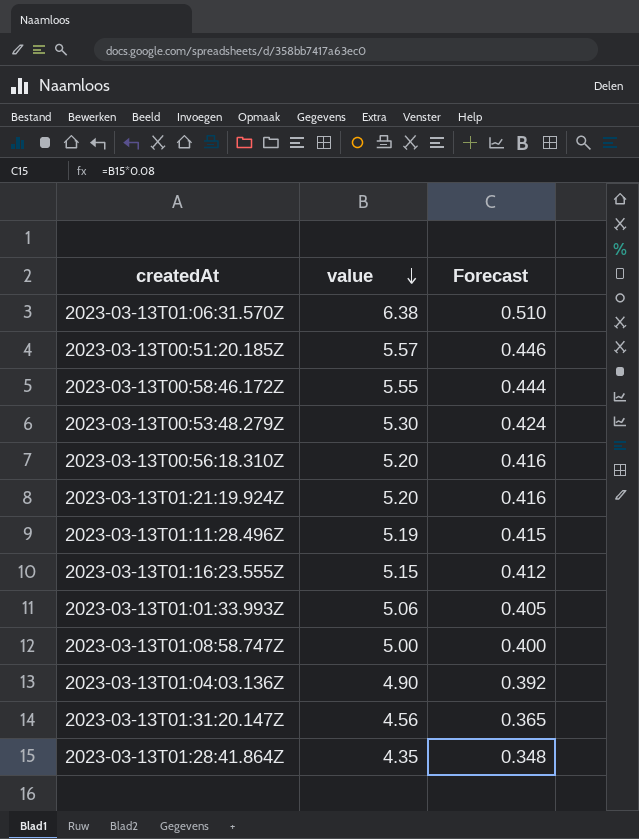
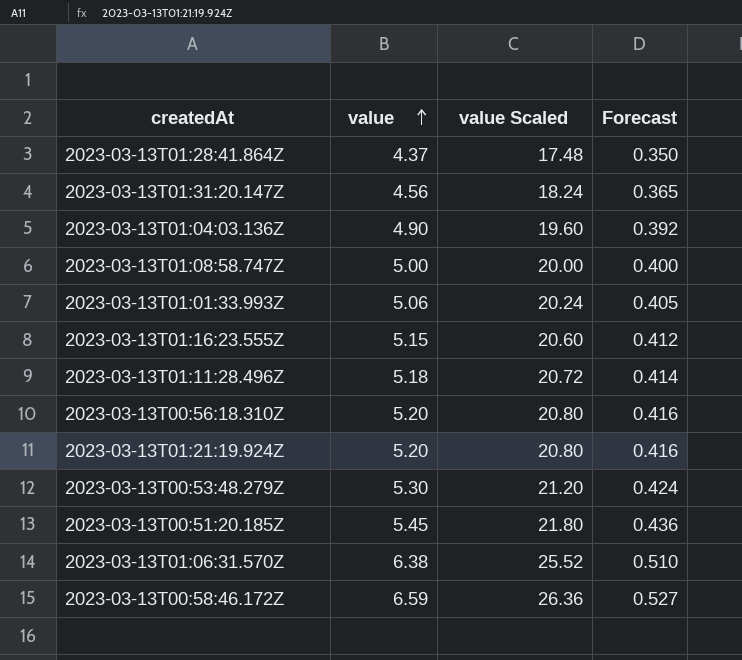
row order: value descending -> value ascending
column value Scaled | formula: none -> [value] * 4
2023-03-13T01:28:41.864Z | value: 4.35 -> 4.37
2023-03-13T01:28:41.864Z | Forecast: 0.348 -> 0.350
2023-03-13T01:11:28.496Z | value: 5.19 -> 5.18
2023-03-13T01:11:28.496Z | Forecast: 0.415 -> 0.414
2023-03-13T00:51:20.185Z | value: 5.57 -> 5.45
2023-03-13T00:51:20.185Z | Forecast: 0.446 -> 0.436
2023-03-13T00:58:46.172Z | value: 5.55 -> 6.59
2023-03-13T00:58:46.172Z | Forecast: 0.444 -> 0.527

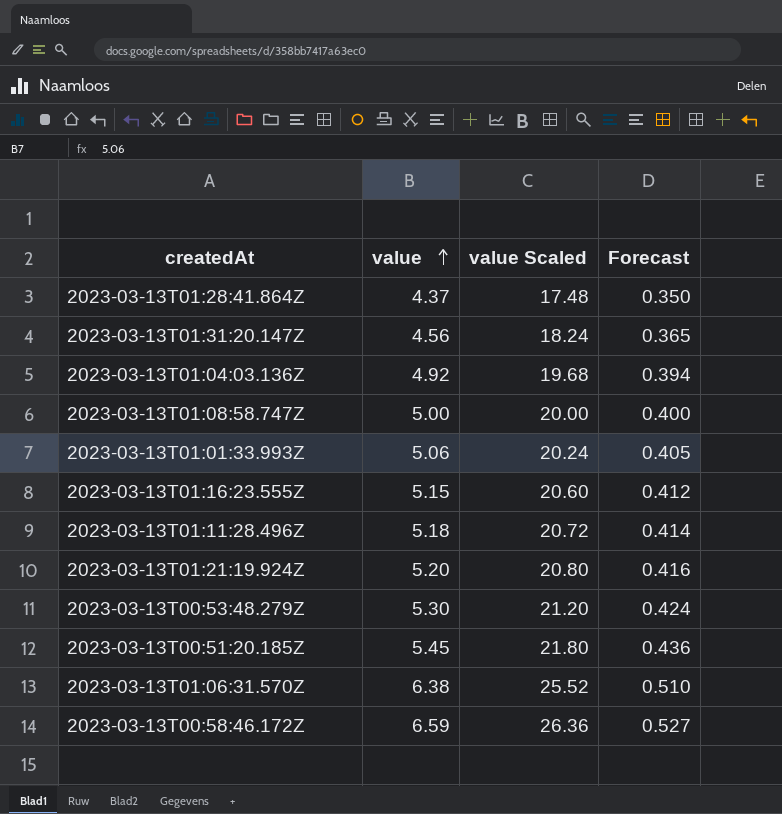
row 2023-03-13T00:56:18.310Z: 5.20 | 20.80 | 0.416 -> none
2023-03-13T01:04:03.136Z | value: 4.90 -> 4.92
2023-03-13T01:04:03.136Z | value Scaled: 19.60 -> 19.68
2023-03-13T01:04:03.136Z | Forecast: 0.392 -> 0.394

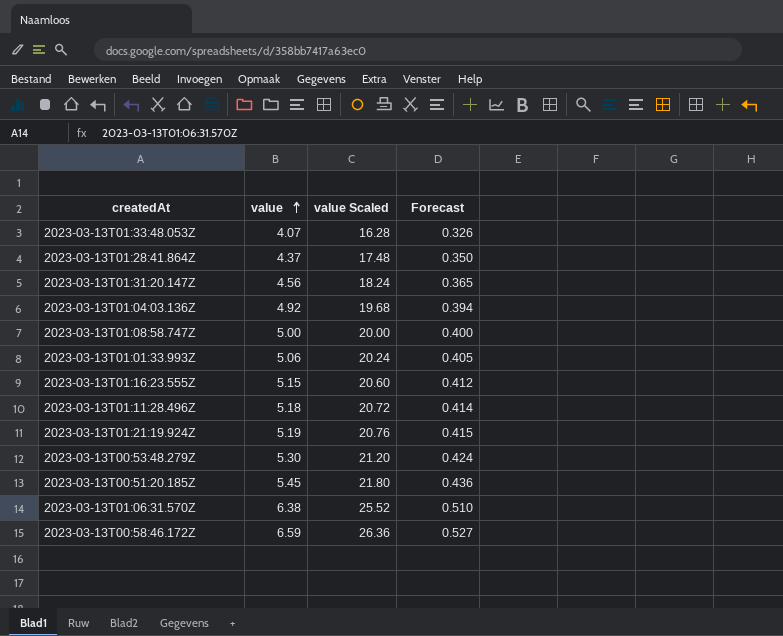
row 2023-03-13T01:33:48.053Z: none -> 4.07 | 16.28 | 0.326
2023-03-13T01:21:19.924Z | value: 5.20 -> 5.19
2023-03-13T01:21:19.924Z | value Scaled: 20.80 -> 20.76
2023-03-13T01:21:19.924Z | Forecast: 0.416 -> 0.415

